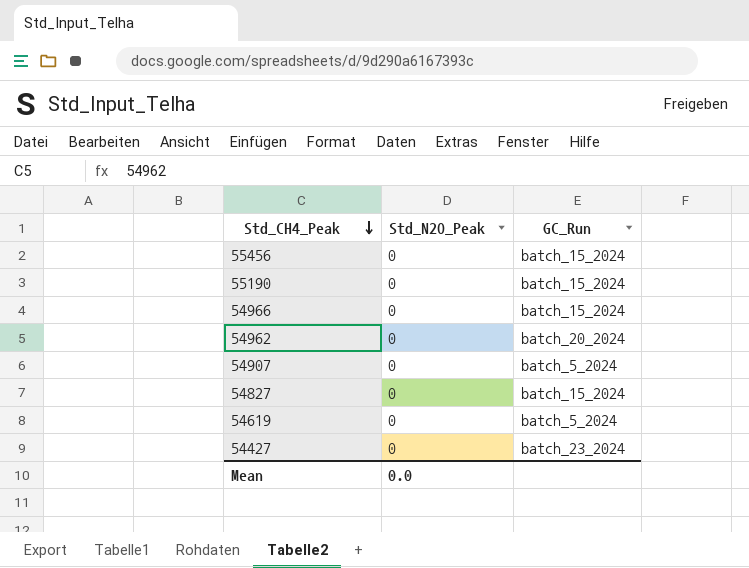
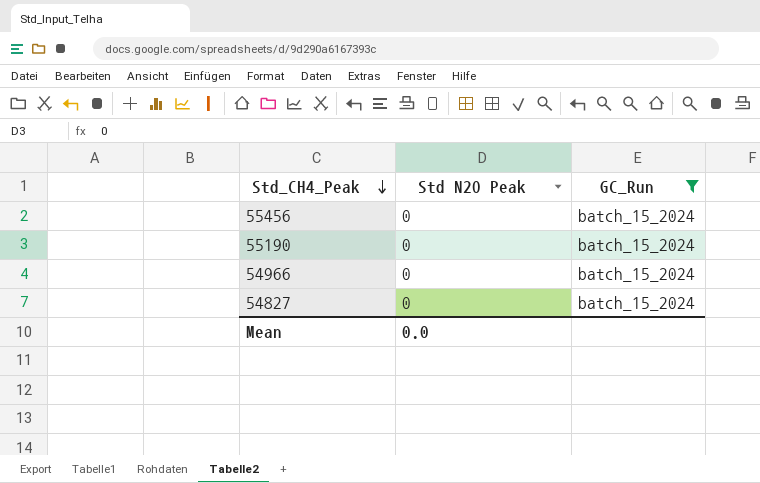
filter: none -> GC_Run = batch_15_2024
column name: Std_N2O_Peak -> Std N2O Peak

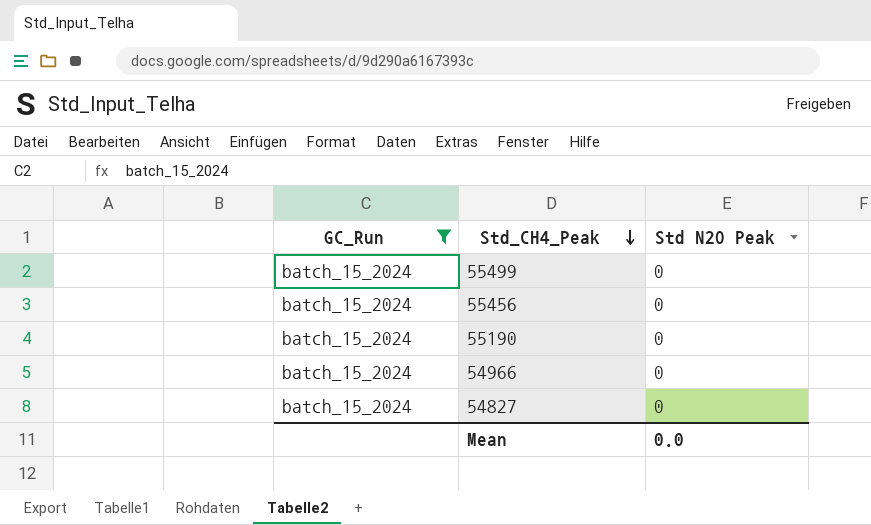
column GC_Run | position: 3 -> 1
row 55499: none -> batch_15_2024 | 0

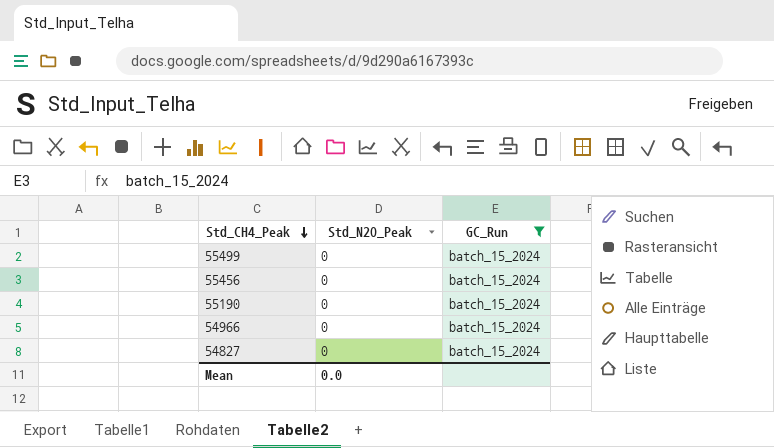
column name: Std N2O Peak -> Std_N2O_Peak
column GC_Run | position: 1 -> 3

